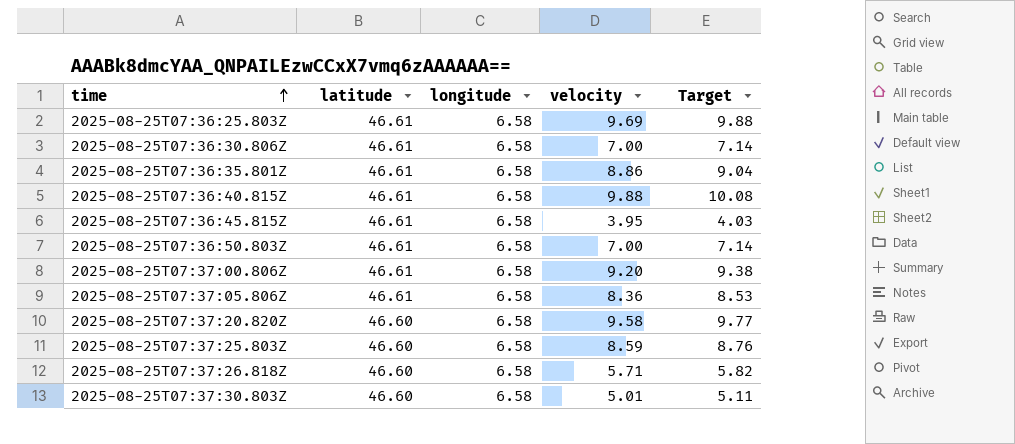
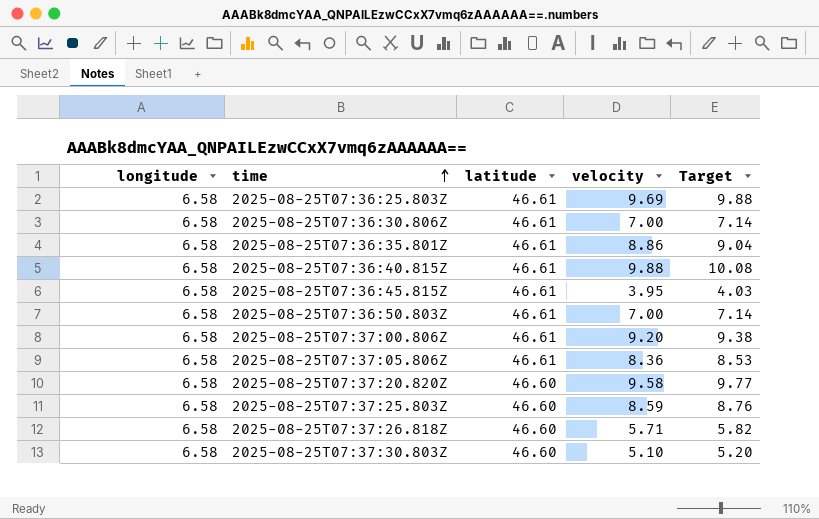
column longitude | position: 3 -> 1
2025-08-25T07:37:30.803Z | velocity: 5.01 -> 5.10
2025-08-25T07:37:30.803Z | Target: 5.11 -> 5.20

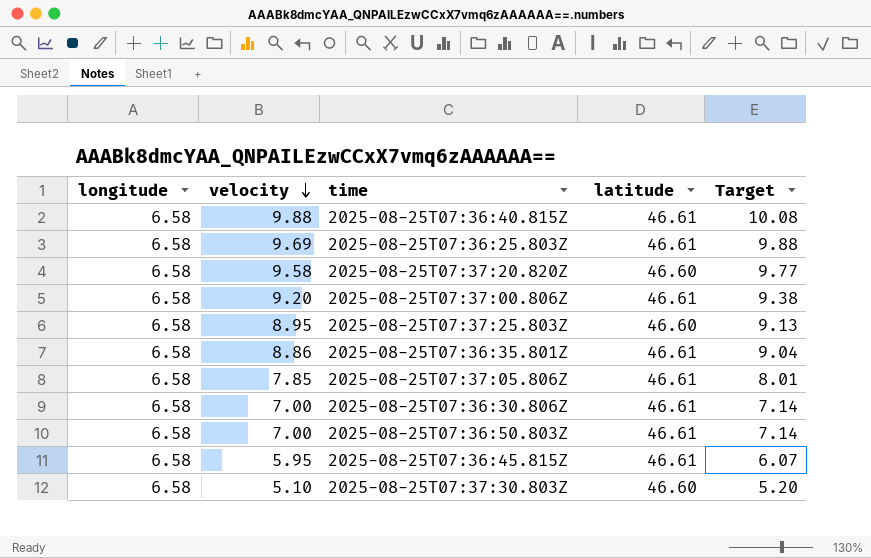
row order: time ascending -> velocity descending
column velocity | position: 4 -> 2
row 2025-08-25T07:37:26.818Z: 6.58 | 46.60 | 5.71 | 5.82 -> none
2025-08-25T07:37:25.803Z | velocity: 8.59 -> 8.95
2025-08-25T07:37:25.803Z | Target: 8.76 -> 9.13
2025-08-25T07:37:05.806Z | velocity: 8.36 -> 7.85
2025-08-25T07:37:05.806Z | Target: 8.53 -> 8.01
2025-08-25T07:36:45.815Z | velocity: 3.95 -> 5.95
2025-08-25T07:36:45.815Z | Target: 4.03 -> 6.07

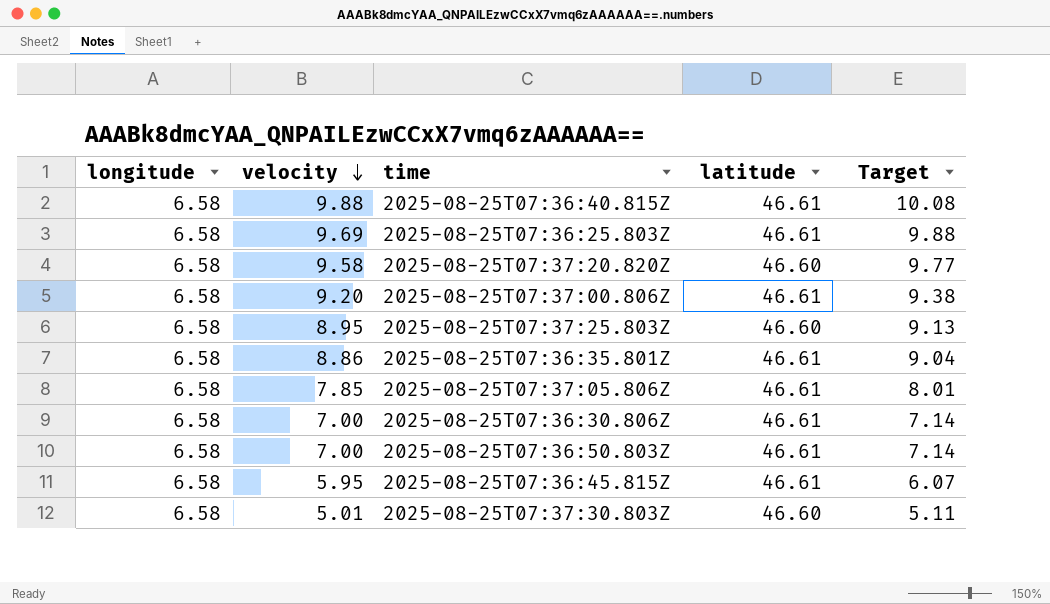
2025-08-25T07:37:30.803Z | velocity: 5.10 -> 5.01
2025-08-25T07:37:30.803Z | Target: 5.20 -> 5.11

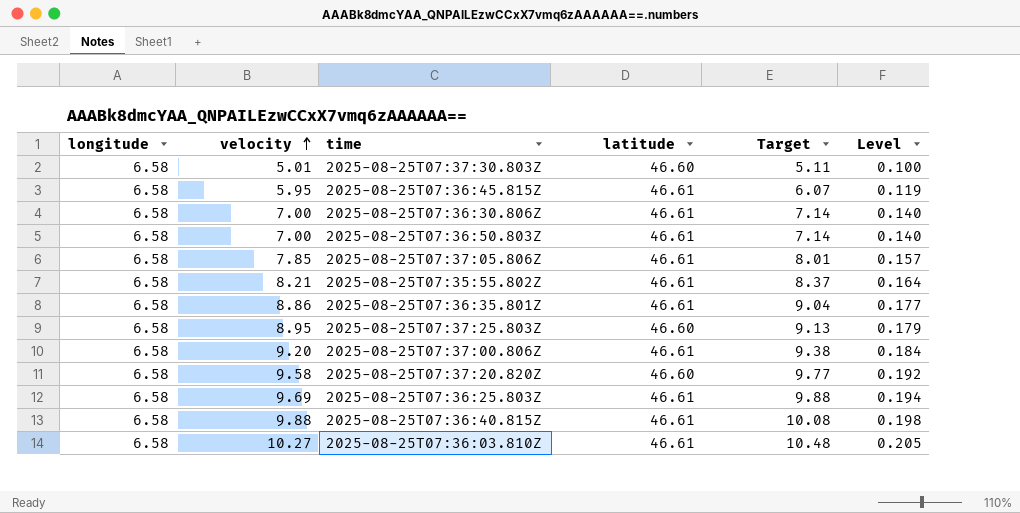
row order: velocity descending -> velocity ascending
column Level | formula: none -> [velocity] * 0.02
row 2025-08-25T07:35:55.802Z: none -> 6.58 | 8.21 | 46.61 | 8.37 | 0.164
row 2025-08-25T07:36:03.810Z: none -> 6.58 | 10.27 | 46.61 | 10.48 | 0.205

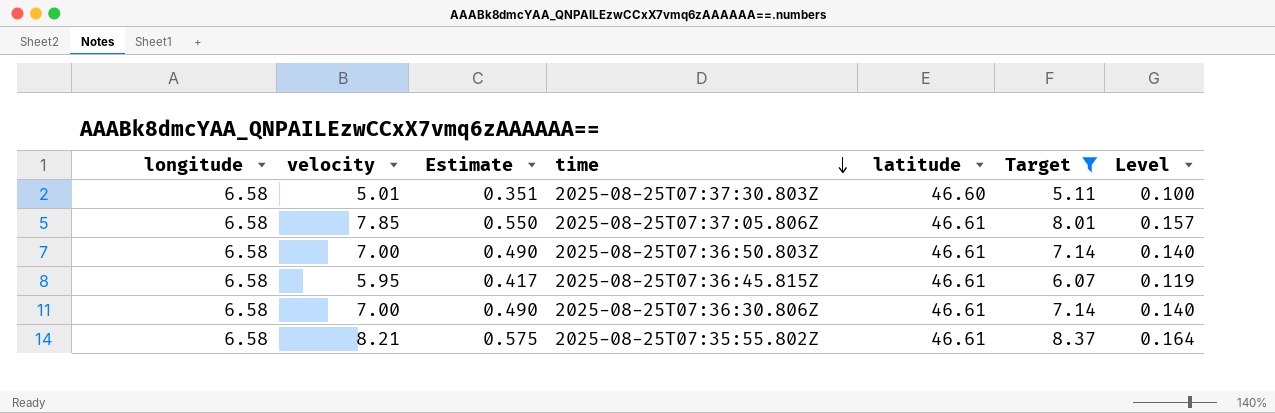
filter: none -> Target <= 8.37
row order: velocity ascending -> time descending
column Estimate | formula: none -> [velocity] * 0.07

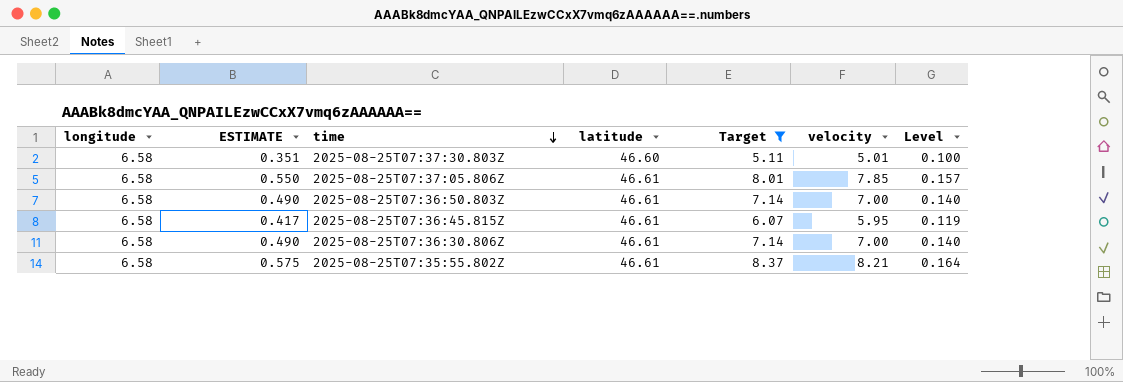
column name: Estimate -> ESTIMATE
column velocity | position: 2 -> 6

